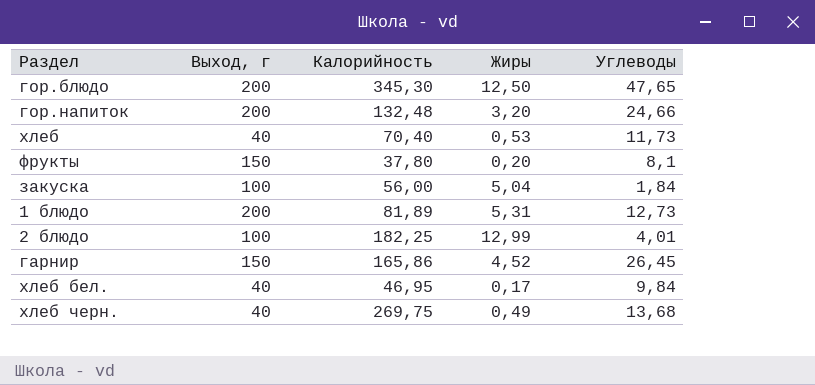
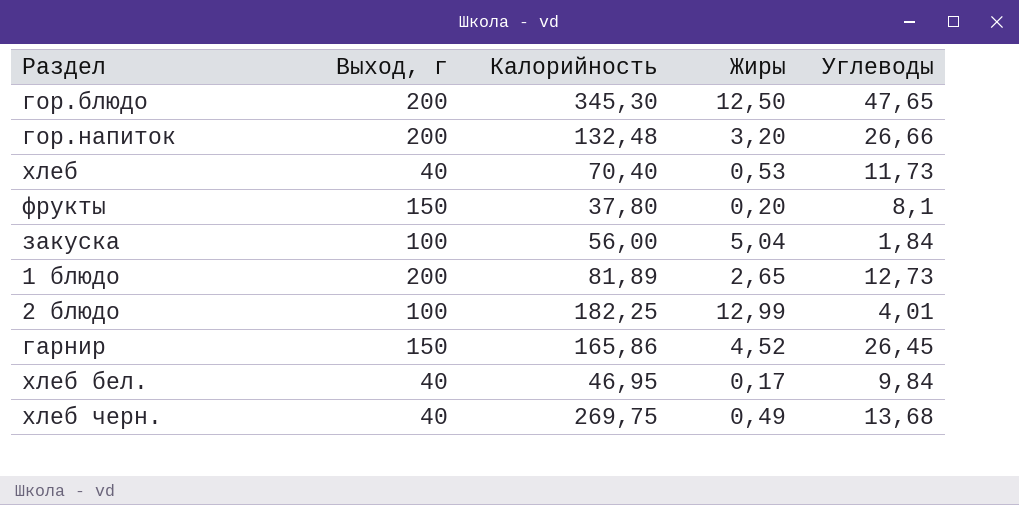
гор.напиток | Углеводы: 24,66 -> 26,66
1 блюдо | Жиры: 5,31 -> 2,65

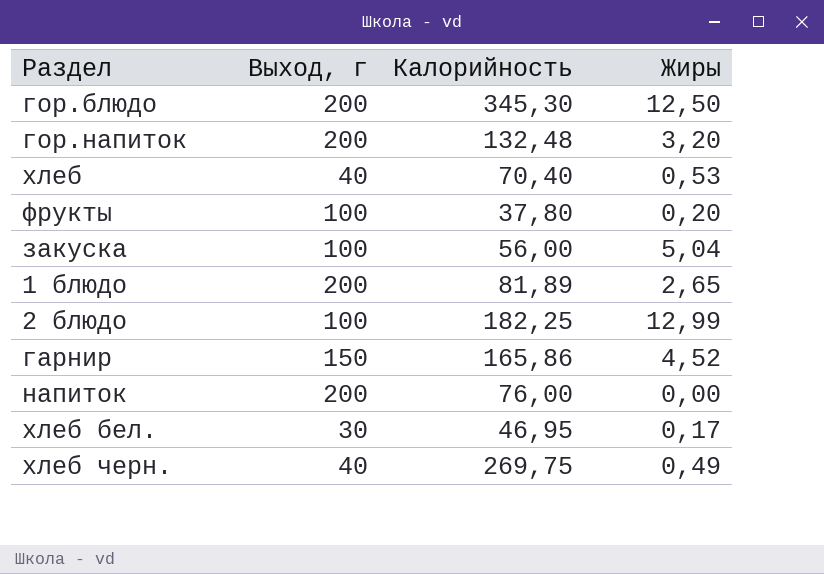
column Углеводы | position: 5 -> none
фрукты | Выход, г: 150 -> 100
row напиток: none -> 200 | 76,00 | 0,00
хлеб бел. | Выход, г: 40 -> 30

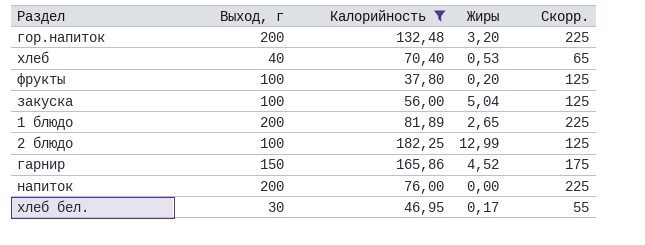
filter: none -> Калорийность <= 182,25
column Скорр. | formula: none -> [Выход, г] + 25

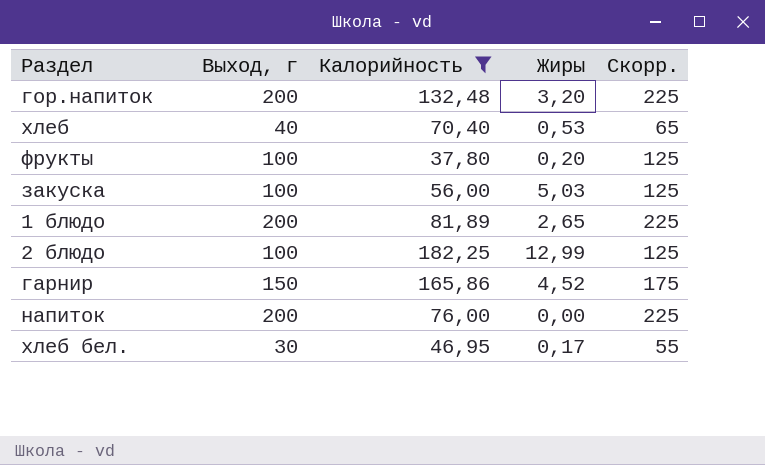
закуска | Жиры: 5,04 -> 5,03

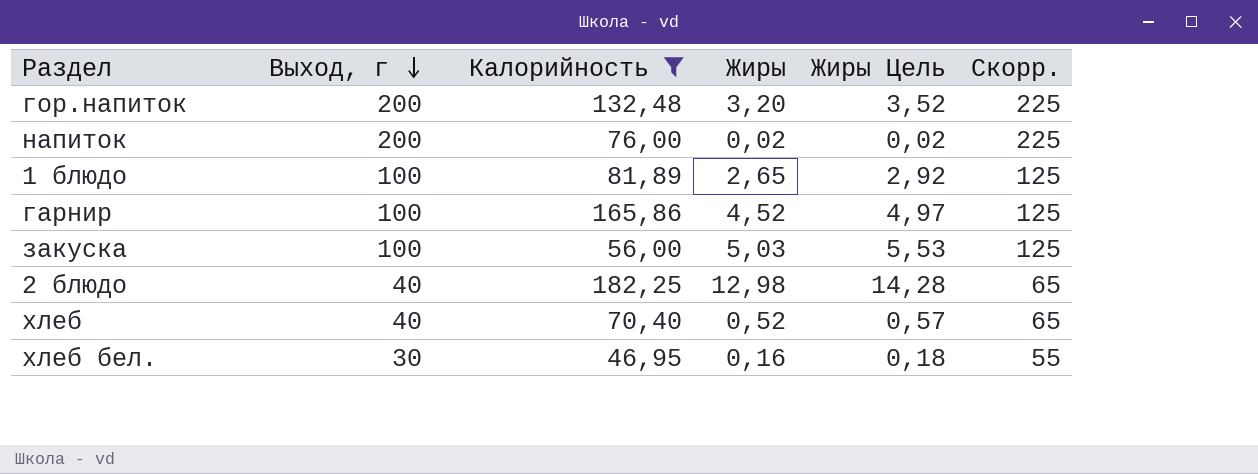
row order: none -> Выход, г descending
column Жиры Цель | formula: none -> [Жиры] * 1,1
row фрукты: 100 | 37,80 | 0,20 | 125 -> none
напиток | Жиры: 0,00 -> 0,02
1 блюдо | Выход, г: 200 -> 100
1 блюдо | Скорр.: 225 -> 125
гарнир | Выход, г: 150 -> 100
гарнир | Скорр.: 175 -> 125
2 блюдо | Выход, г: 100 -> 40
2 блюдо | Жиры: 12,99 -> 12,98
2 блюдо | Скорр.: 125 -> 65
хлеб | Жиры: 0,53 -> 0,52
хлеб бел. | Жиры: 0,17 -> 0,16

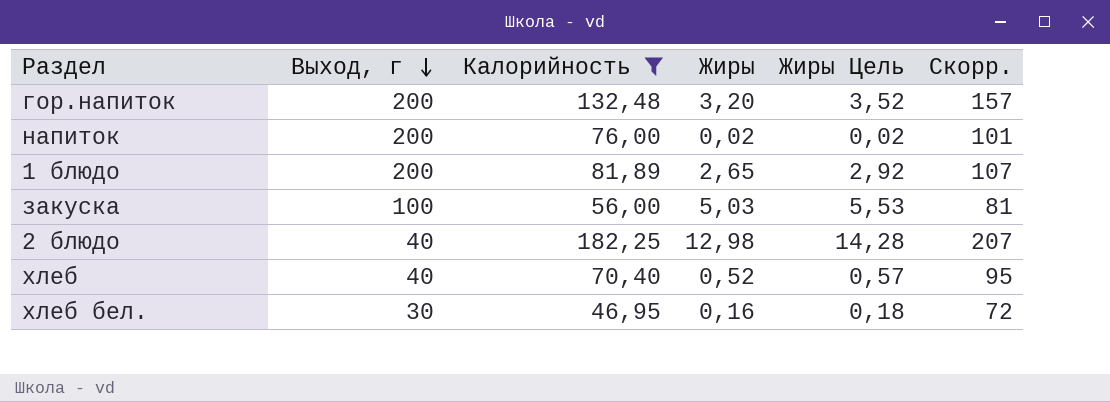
column Скорр. | formula: [Выход, г] + 25 -> [Калорийность] + 25
row гарнир: 100 | 165,86 | 4,52 | 4,97 | 125 -> none
1 блюдо | Выход, г: 100 -> 200

